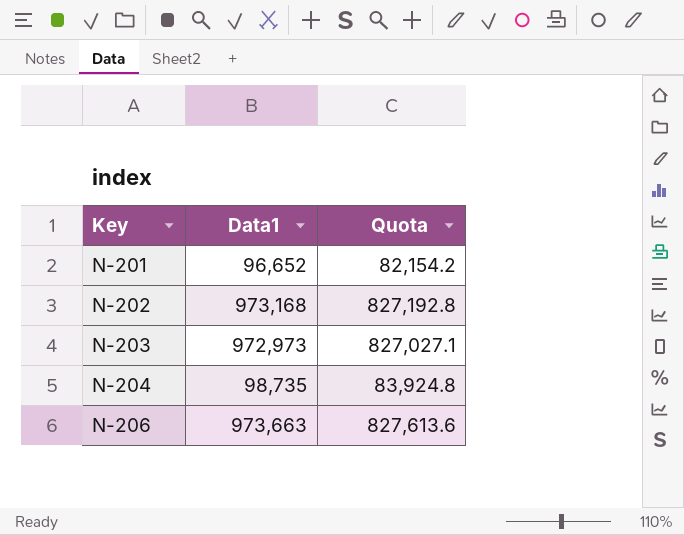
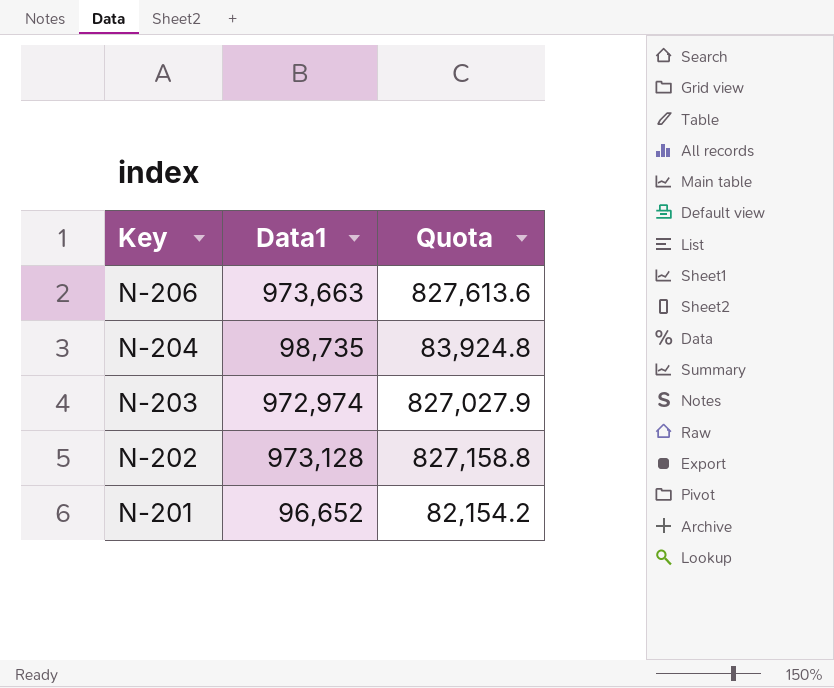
row order: Key ascending -> Key descending
N-203 | Data1: 972,973 -> 972,974
N-203 | Quota: 827,027.1 -> 827,027.9
N-202 | Data1: 973,168 -> 973,128
N-202 | Quota: 827,192.8 -> 827,158.8

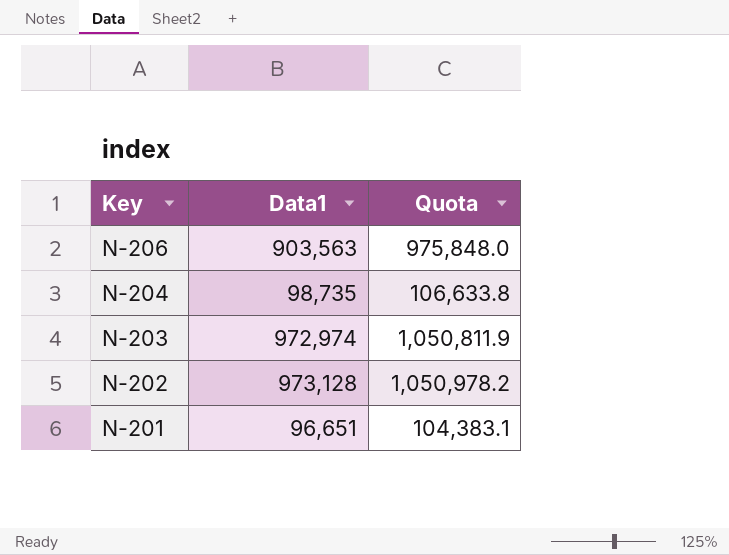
column Quota | formula: [Data1] * 0.85 -> [Data1] * 1.08
N-206 | Data1: 973,663 -> 903,563
N-201 | Data1: 96,652 -> 96,651

